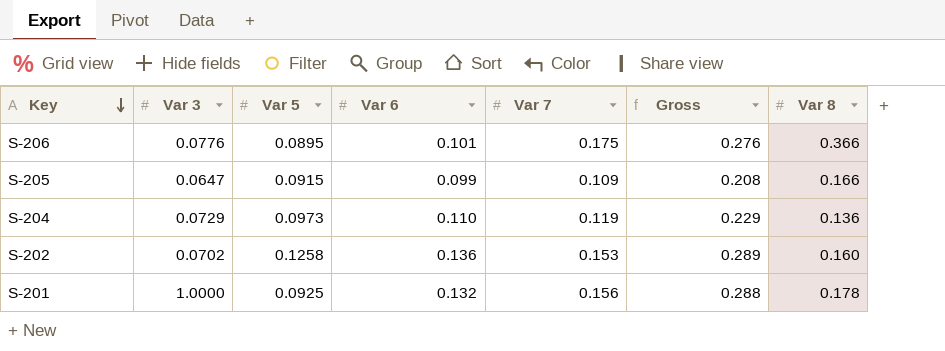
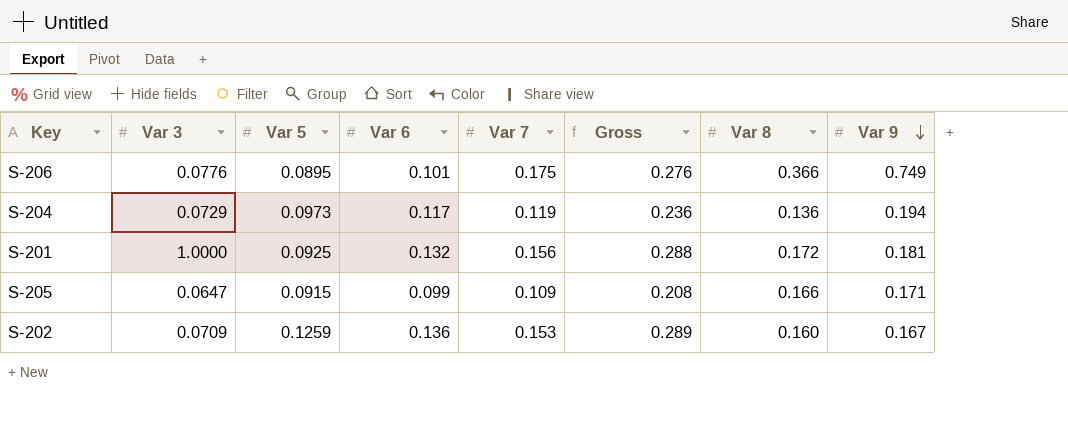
row order: Key descending -> Var 9 descending
column Var 9 | position: none -> 8
S-204 | Var 6: 0.110 -> 0.117
S-204 | Gross: 0.229 -> 0.236
S-201 | Var 8: 0.178 -> 0.172
S-202 | Var 3: 0.0702 -> 0.0709
S-202 | Var 5: 0.1258 -> 0.1259

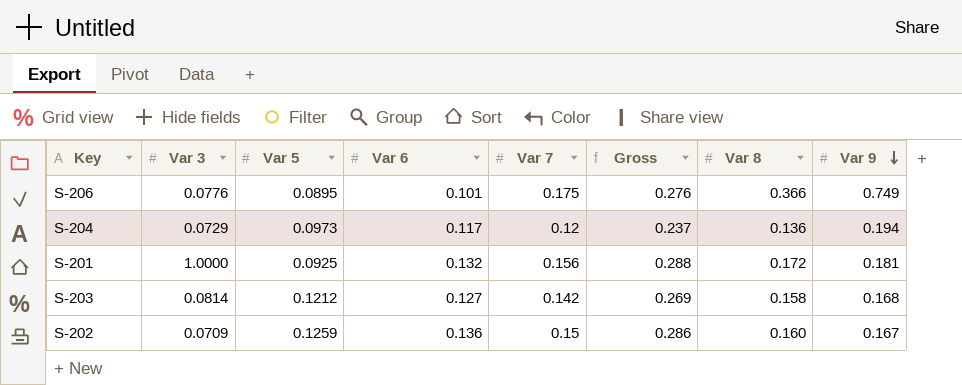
row S-205: 0.0647 | 0.0915 | 0.099 | 0.109 | 0.208 | 0.166 | 0.171 -> none
S-204 | Var 7: 0.119 -> 0.12
S-204 | Gross: 0.236 -> 0.237
row S-203: none -> 0.0814 | 0.1212 | 0.127 | 0.142 | 0.269 | 0.158 | 0.168
S-202 | Var 7: 0.153 -> 0.15
S-202 | Gross: 0.289 -> 0.286

